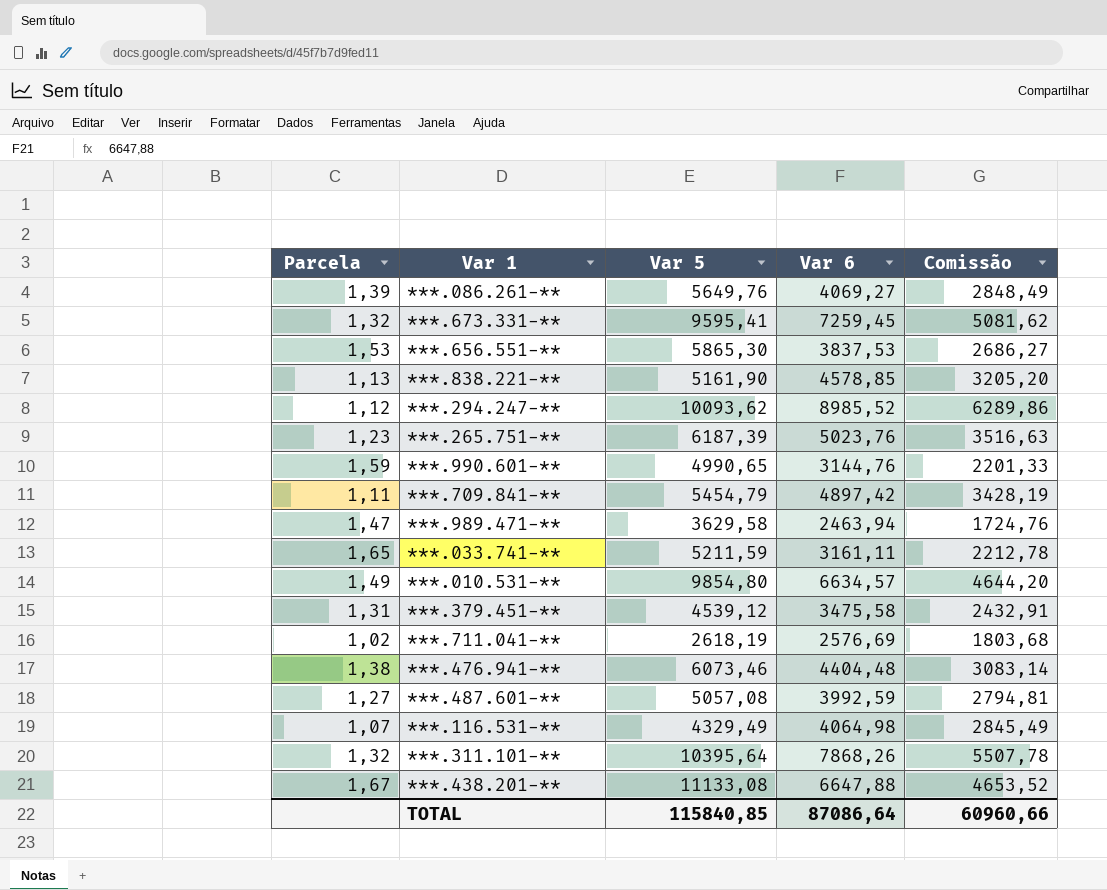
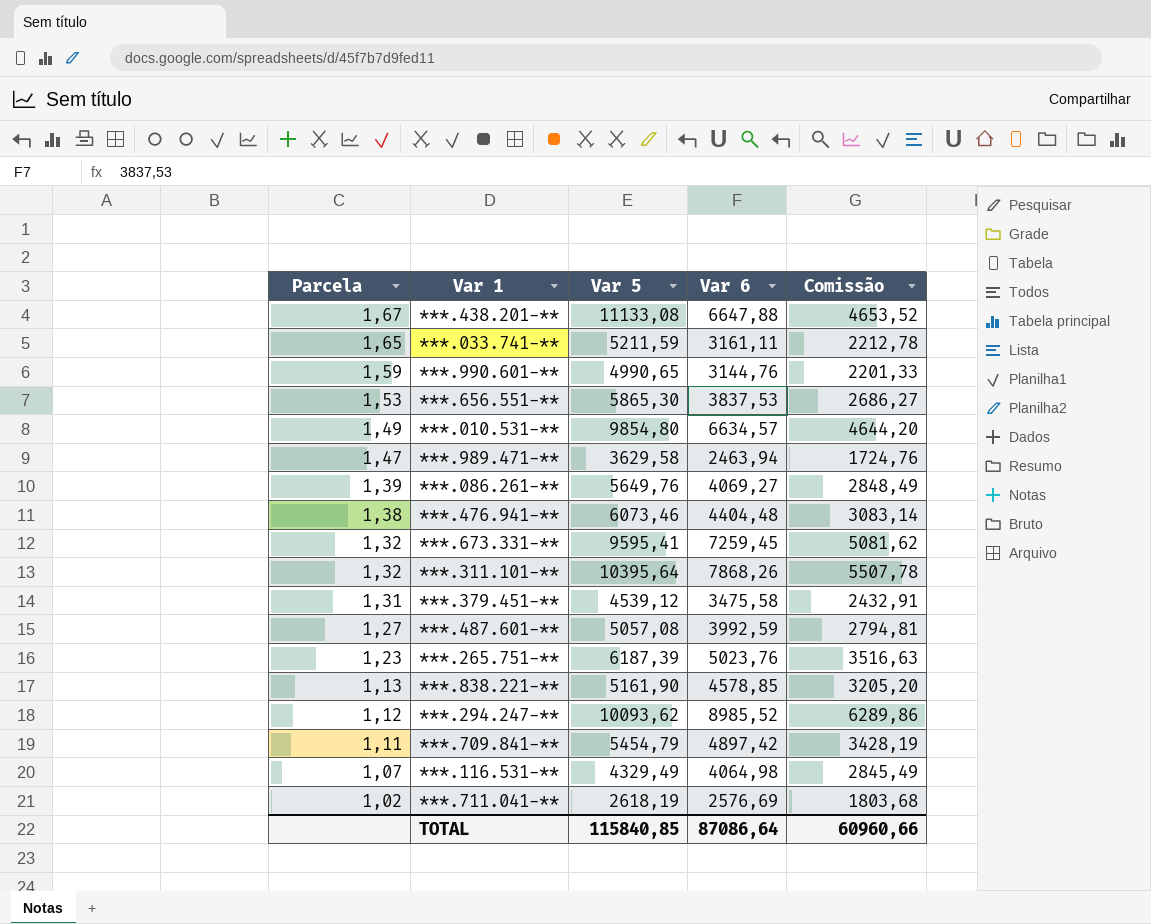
row order: none -> Parcela descending

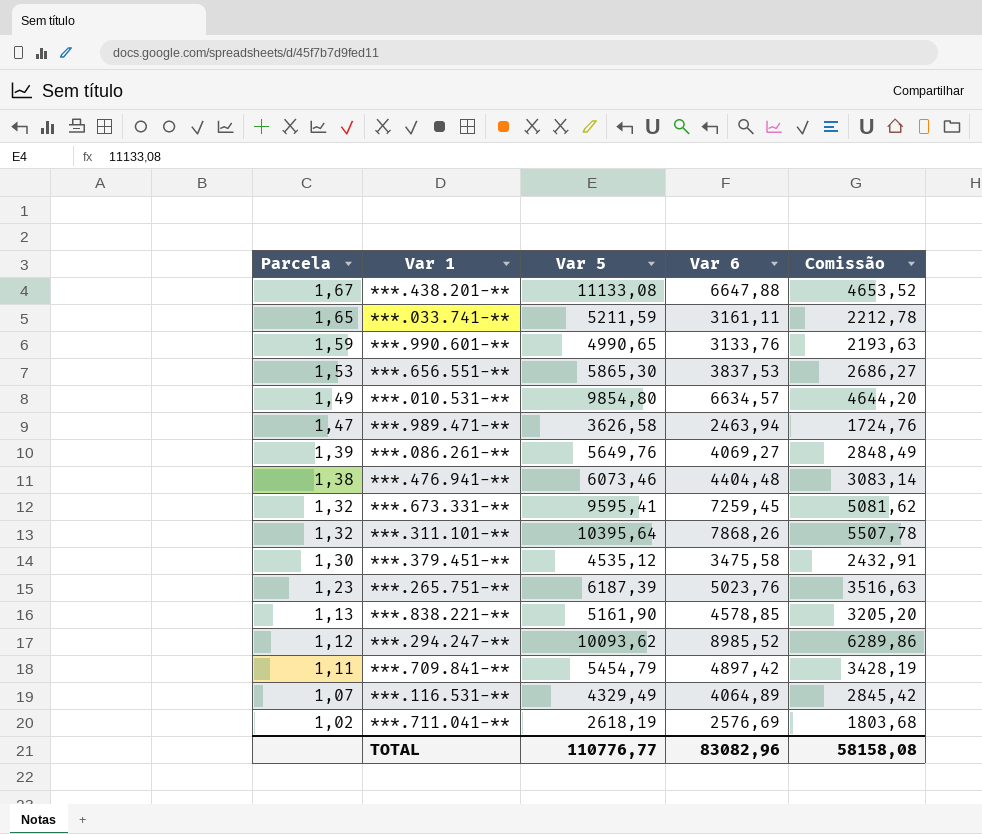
row ***.487.601-**: 1,27 | 5057,08 | 3992,59 | 2794,81 -> none
***.990.601-** | Var 6: 3144,76 -> 3133,76
***.990.601-** | Comissão: 2201,33 -> 2193,63
***.989.471-** | Var 5: 3629,58 -> 3626,58
***.379.451-** | Parcela: 1,31 -> 1,30
***.379.451-** | Var 5: 4539,12 -> 4535,12
***.116.531-** | Var 6: 4064,98 -> 4064,89
***.116.531-** | Comissão: 2845,49 -> 2845,42
TOTAL | Var 5: 115840,85 -> 110776,77
TOTAL | Var 6: 87086,64 -> 83082,96
TOTAL | Comissão: 60960,66 -> 58158,08

